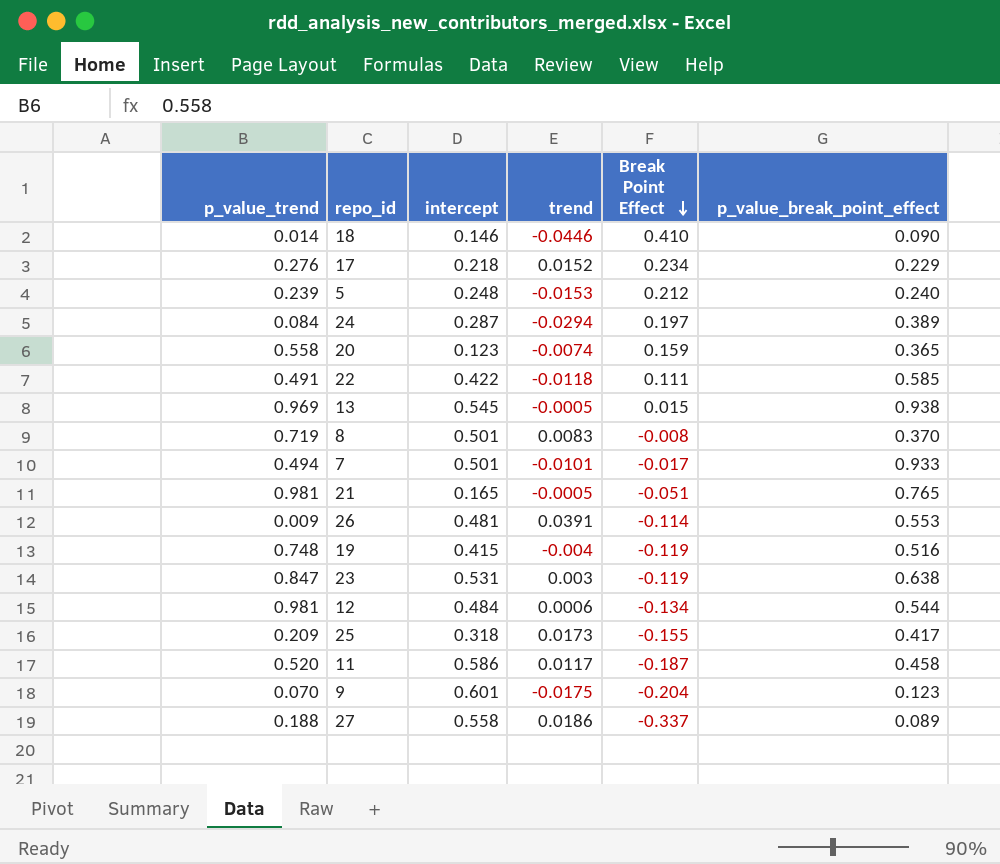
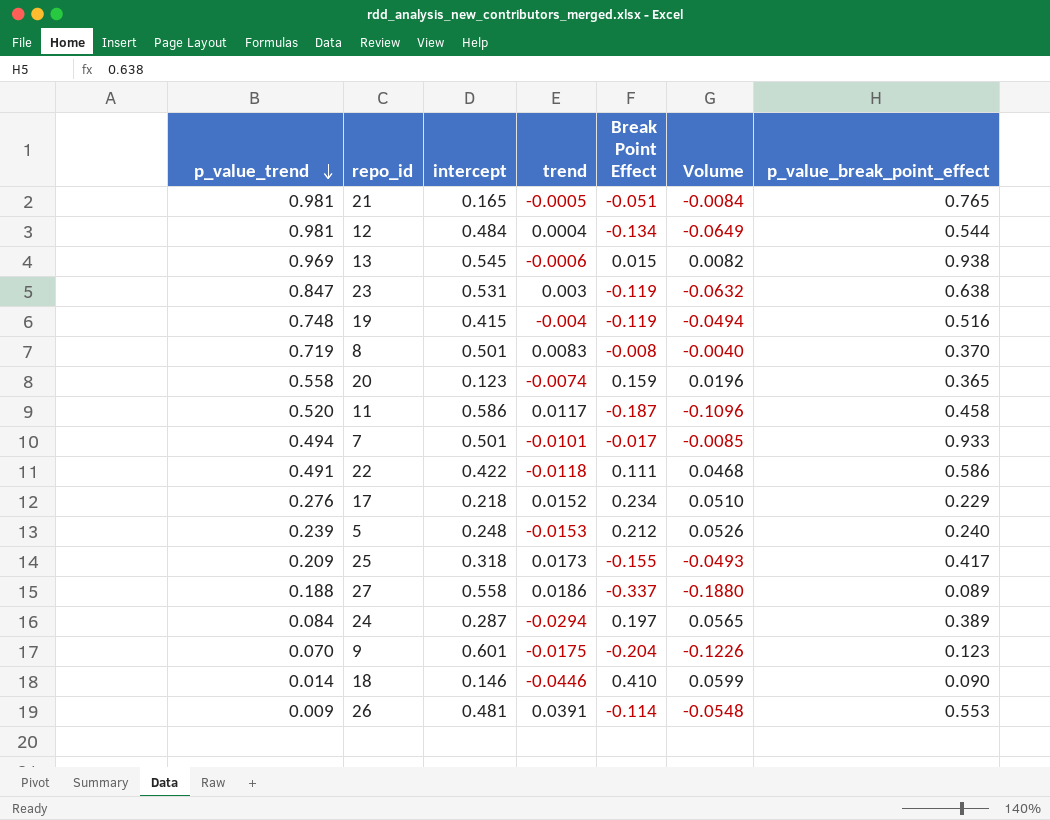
row order: Break Point Effect descending -> p_value_trend descending
column Volume | formula: none -> [intercept] * [Break Point Effect]
12 | trend: 0.0006 -> 0.0004
13 | trend: -0.0005 -> -0.0006
22 | p_value_break_point_effect: 0.585 -> 0.586

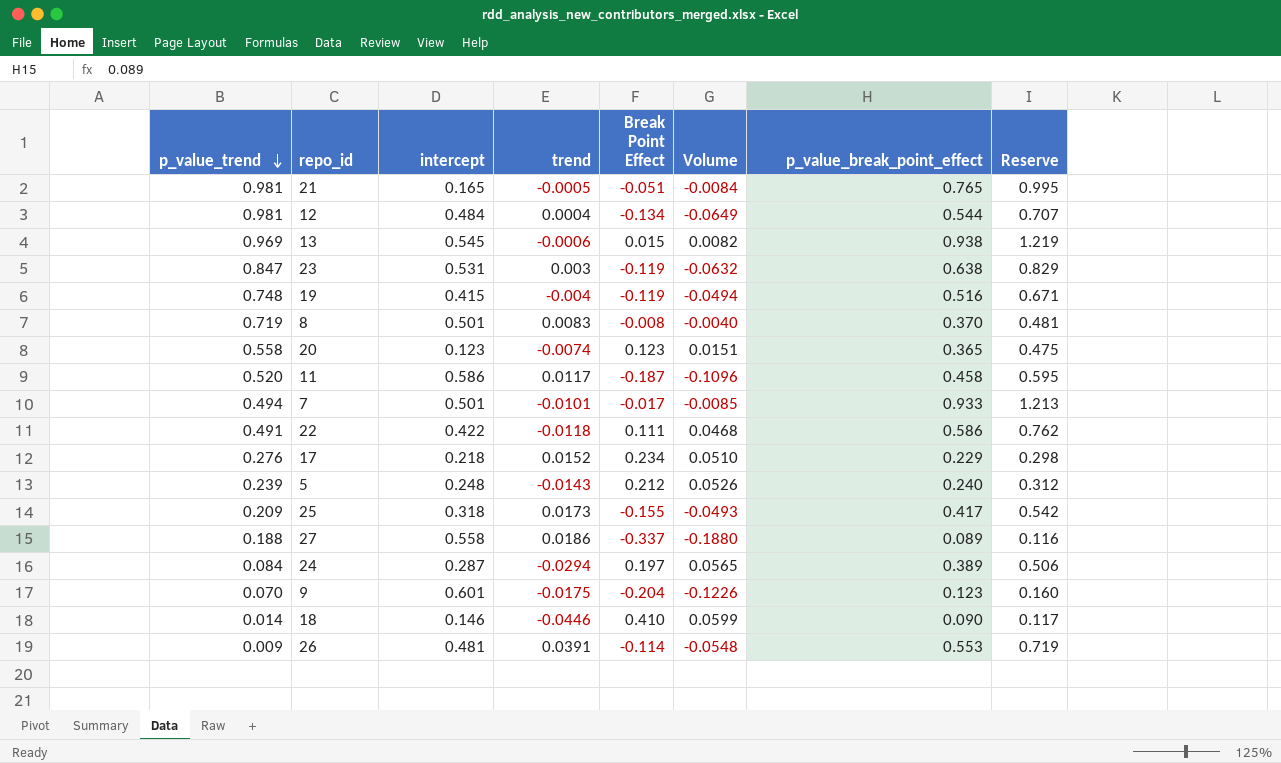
column Reserve | formula: none -> [p_value_break_point_effect] * 1.3
20 | Break Point Effect: 0.159 -> 0.123
20 | Volume: 0.0196 -> 0.0151
5 | trend: -0.0153 -> -0.0143

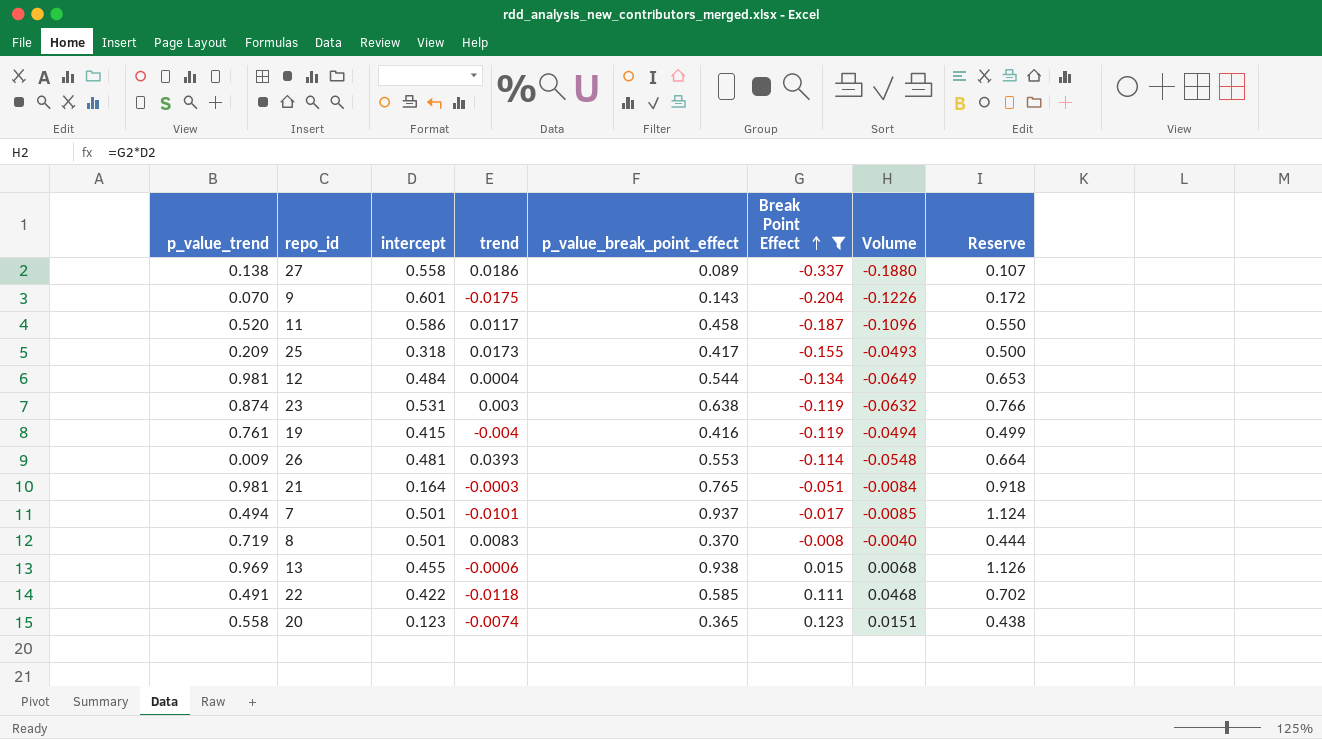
filter: none -> Break Point Effect <= 0.123
row order: p_value_trend descending -> Break Point Effect ascending
column p_value_break_point_effect | position: 7 -> 5
column Reserve | formula: [p_value_break_point_effect] * 1.3 -> [p_value_break_point_effect] * 1.2
27 | p_value_trend: 0.188 -> 0.138
9 | p_value_break_point_effect: 0.123 -> 0.143
23 | p_value_trend: 0.847 -> 0.874
19 | p_value_trend: 0.748 -> 0.761
19 | p_value_break_point_effect: 0.516 -> 0.416
26 | trend: 0.0391 -> 0.0393
21 | intercept: 0.165 -> 0.164
21 | trend: -0.0005 -> -0.0003
7 | p_value_break_point_effect: 0.933 -> 0.937
13 | intercept: 0.545 -> 0.455
13 | Volume: 0.0082 -> 0.0068
22 | p_value_break_point_effect: 0.586 -> 0.585

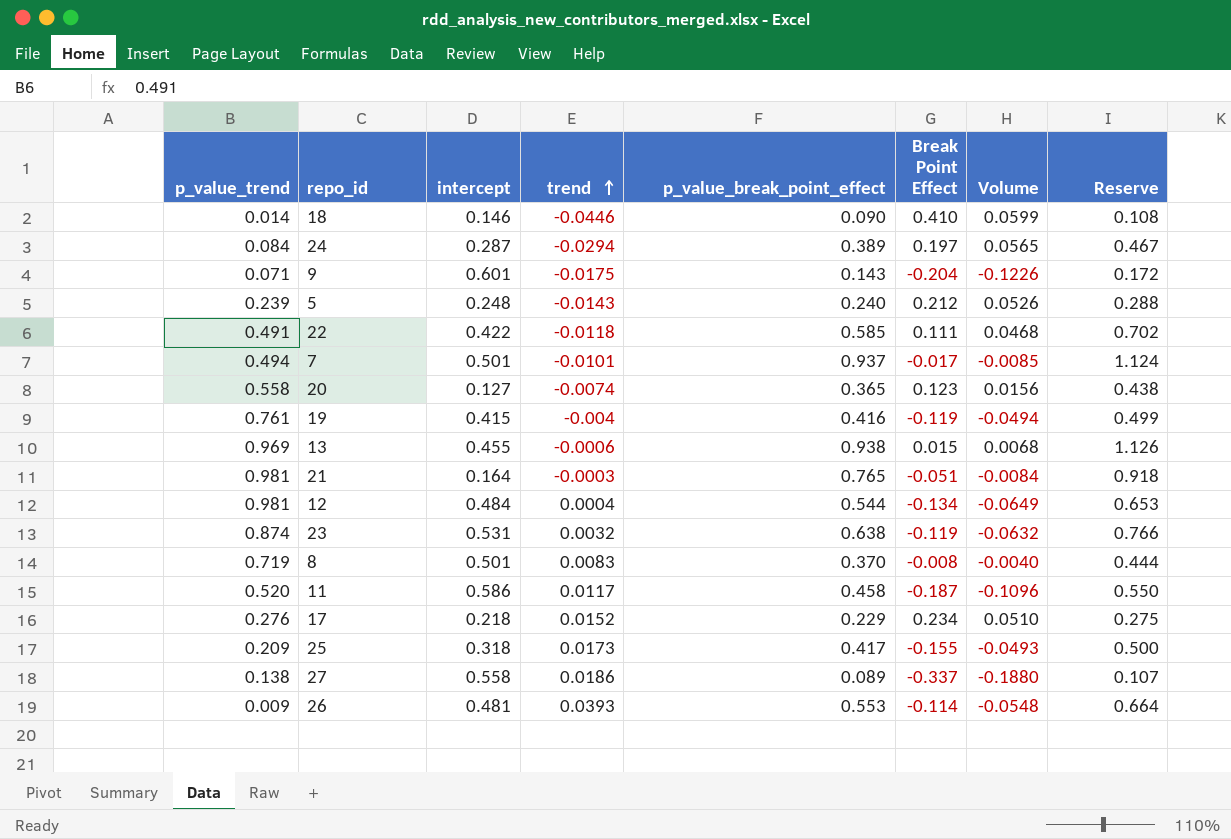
filter: Break Point Effect <= 0.123 -> none
row order: Break Point Effect ascending -> trend ascending
9 | p_value_trend: 0.070 -> 0.071
20 | intercept: 0.123 -> 0.127
20 | Volume: 0.0151 -> 0.0156
23 | trend: 0.003 -> 0.0032

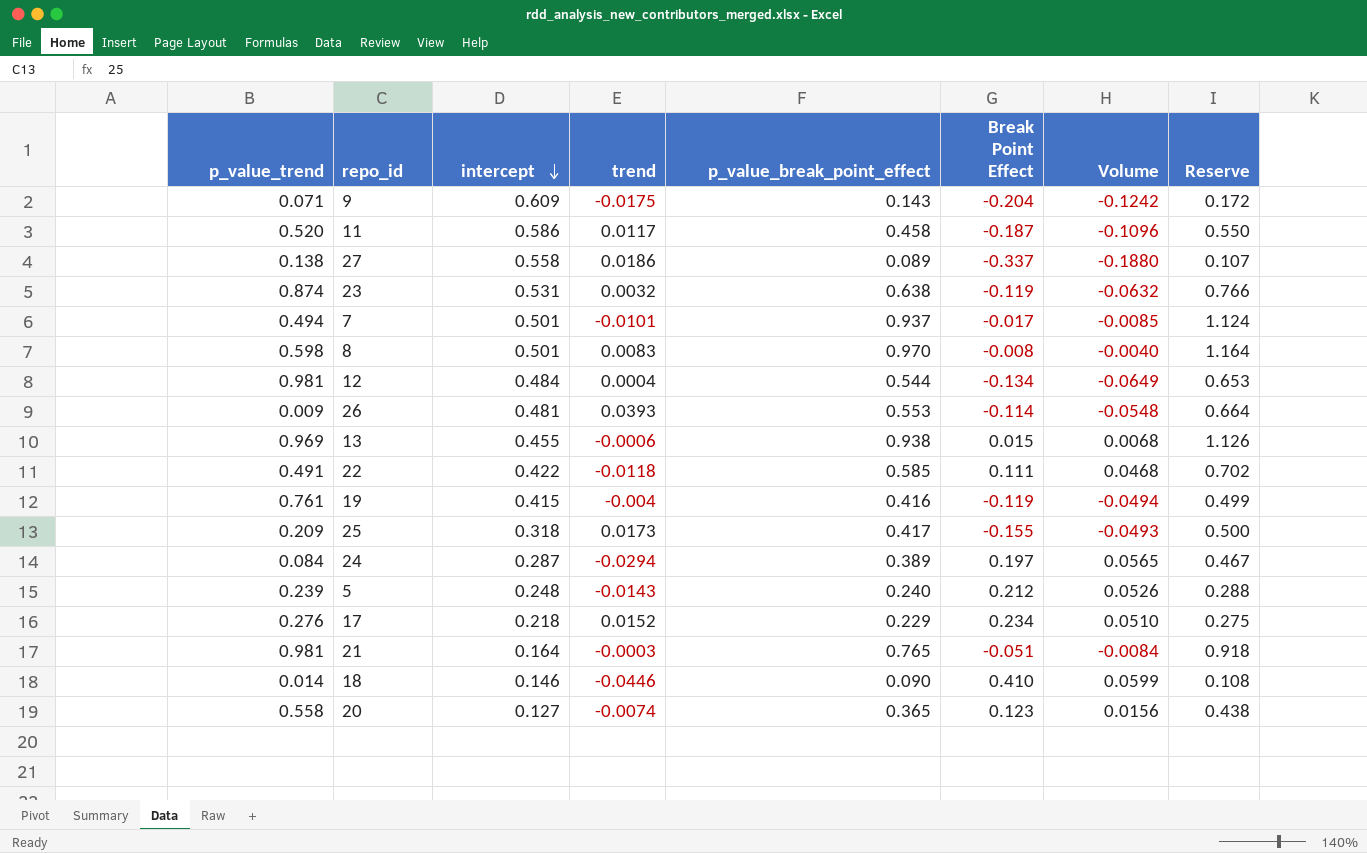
row order: trend ascending -> intercept descending
9 | intercept: 0.601 -> 0.609
9 | Volume: -0.1226 -> -0.1242
8 | p_value_trend: 0.719 -> 0.598
8 | p_value_break_point_effect: 0.370 -> 0.970
8 | Reserve: 0.444 -> 1.164

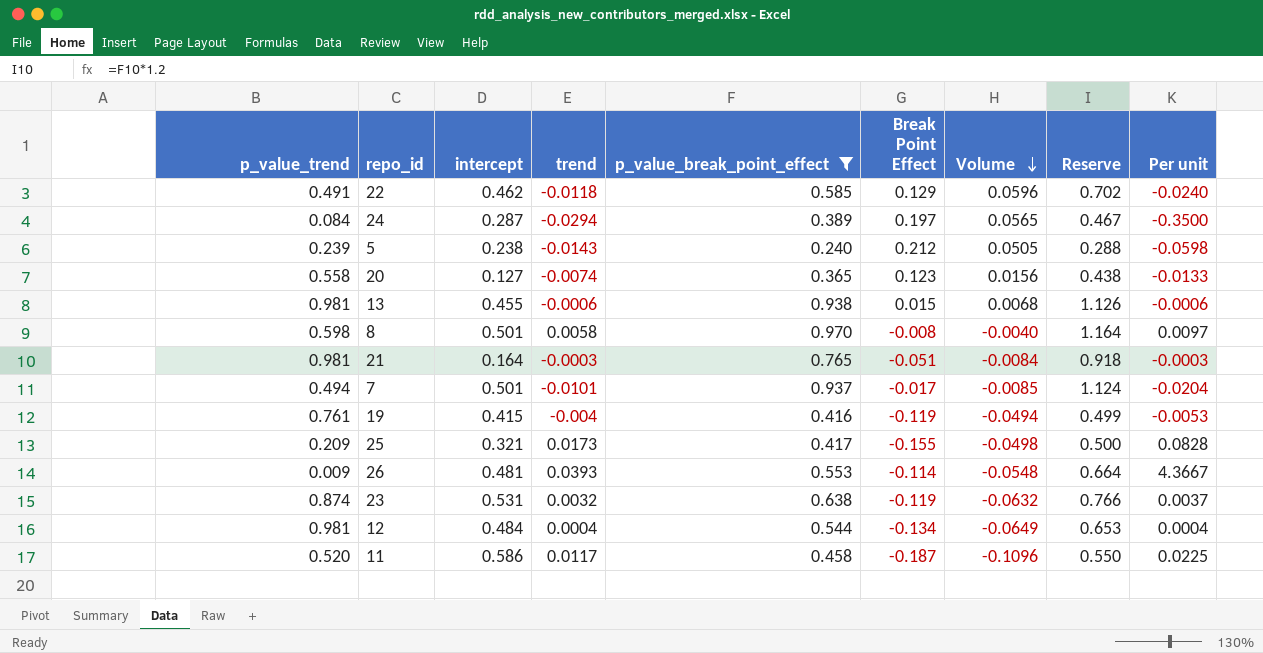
filter: none -> p_value_break_point_effect >= 0.240
row order: intercept descending -> Volume descending
column Per unit | formula: none -> [trend] / [p_value_trend]
22 | intercept: 0.422 -> 0.462
22 | Break Point Effect: 0.111 -> 0.129
22 | Volume: 0.0468 -> 0.0596
5 | intercept: 0.248 -> 0.238
5 | Volume: 0.0526 -> 0.0505
13 | p_value_trend: 0.969 -> 0.981
8 | trend: 0.0083 -> 0.0058
25 | intercept: 0.318 -> 0.321
25 | Volume: -0.0493 -> -0.0498

